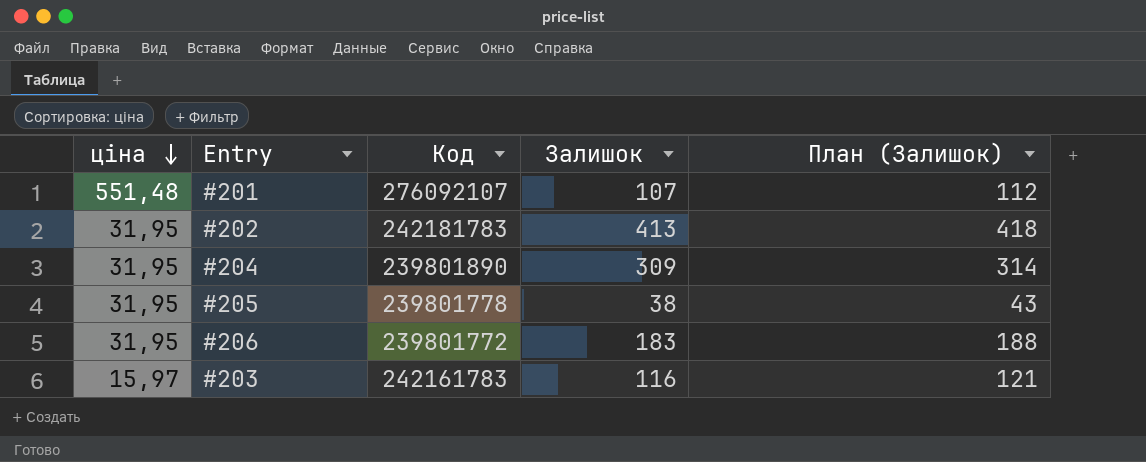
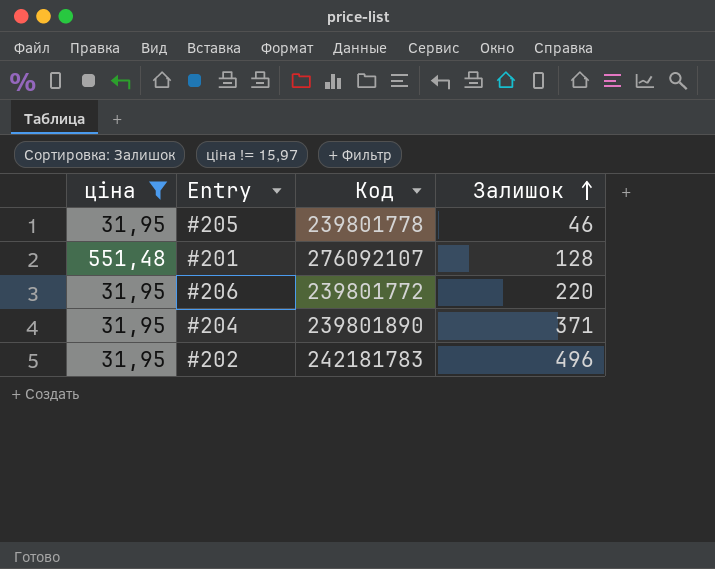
filter: none -> ціна != 15,97
row order: ціна descending -> Залишок ascending
column План (Залишок) | formula: [Залишок] + 5 -> none
#205 | Залишок: 38 -> 46
#201 | Залишок: 107 -> 128
#206 | Залишок: 183 -> 220
#204 | Залишок: 309 -> 371
#202 | Залишок: 413 -> 496

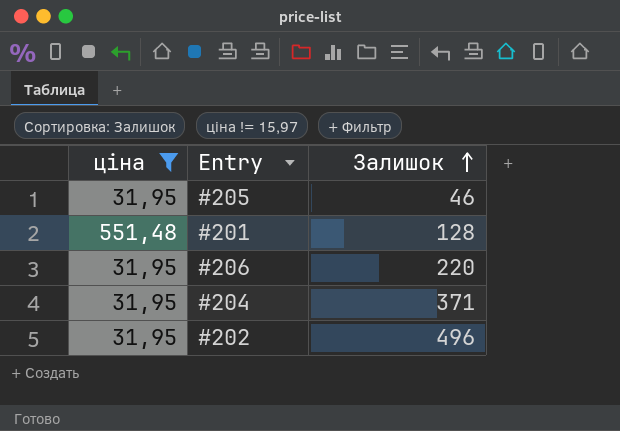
column Код | position: 3 -> none

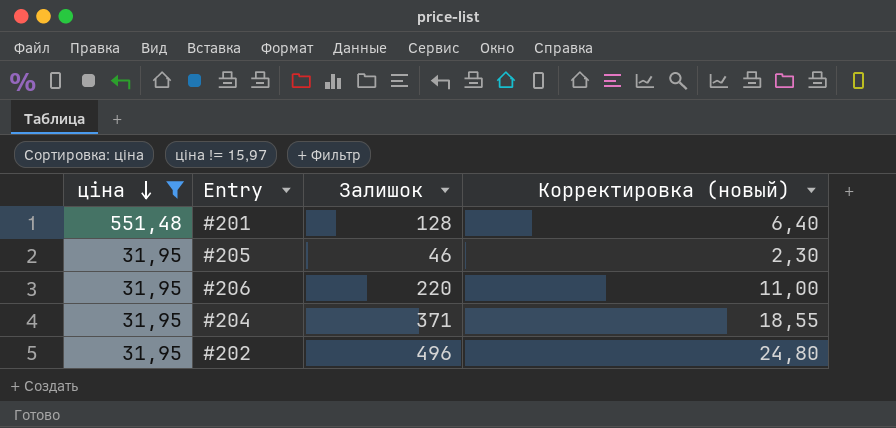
row order: Залишок ascending -> ціна descending
column Корректировка (новый) | formula: none -> [Залишок] * 0,05

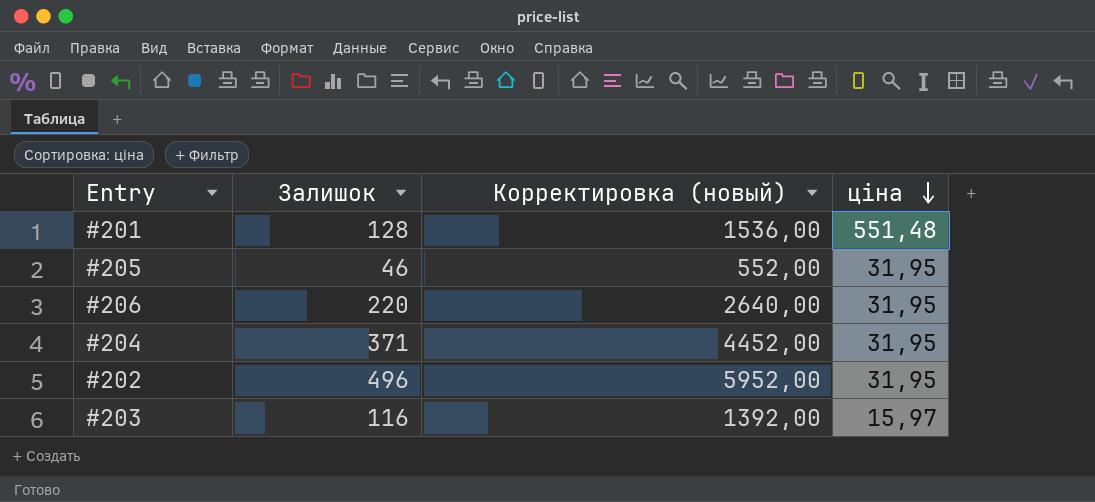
filter: ціна != 15,97 -> none
column Корректировка (новый) | formula: [Залишок] * 0,05 -> [Залишок] * 12
column ціна | position: 1 -> 4

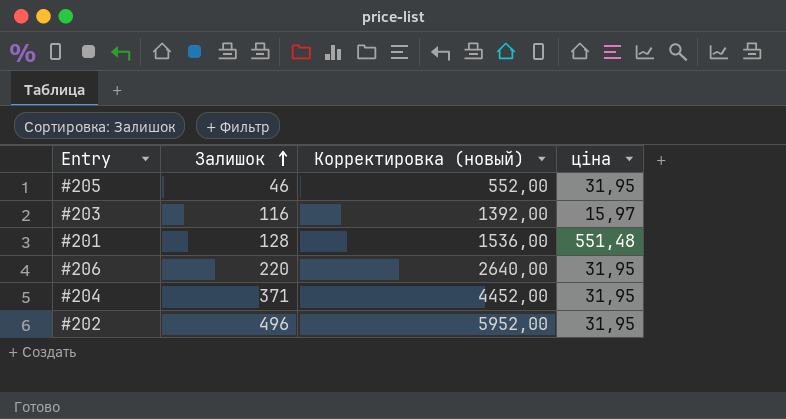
row order: ціна descending -> Залишок ascending

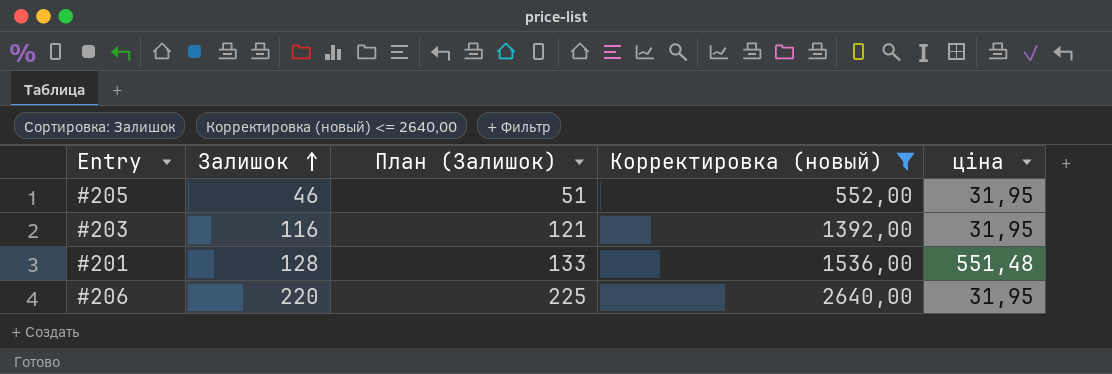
filter: none -> Корректировка (новый) <= 2640,00
column План (Залишок) | formula: none -> [Залишок] + 5
#203 | ціна: 15,97 -> 31,95

